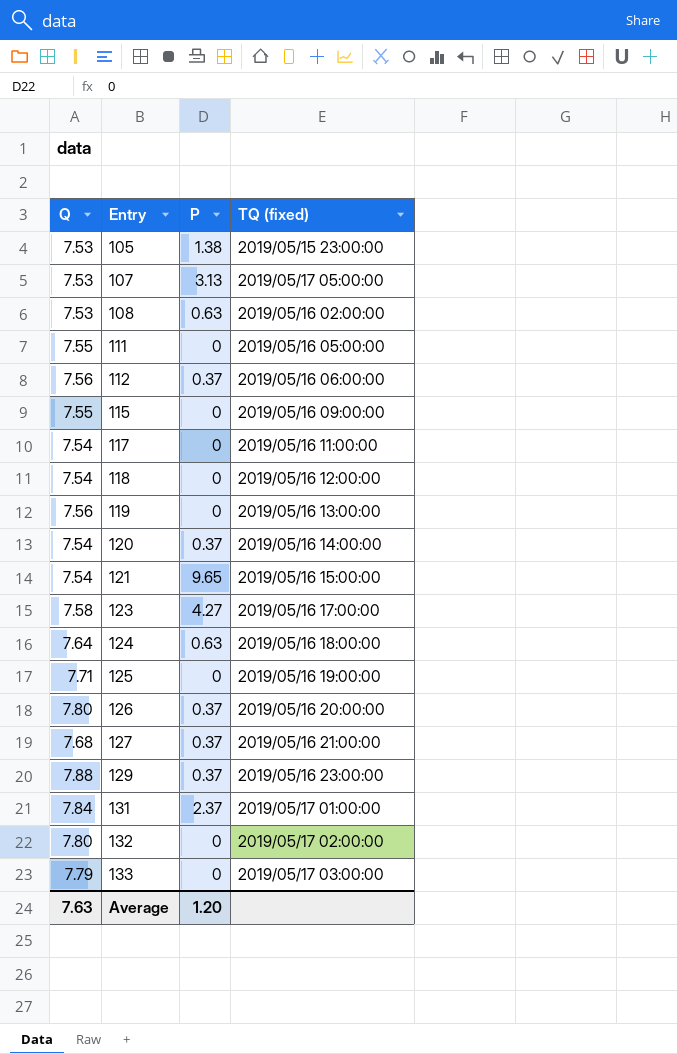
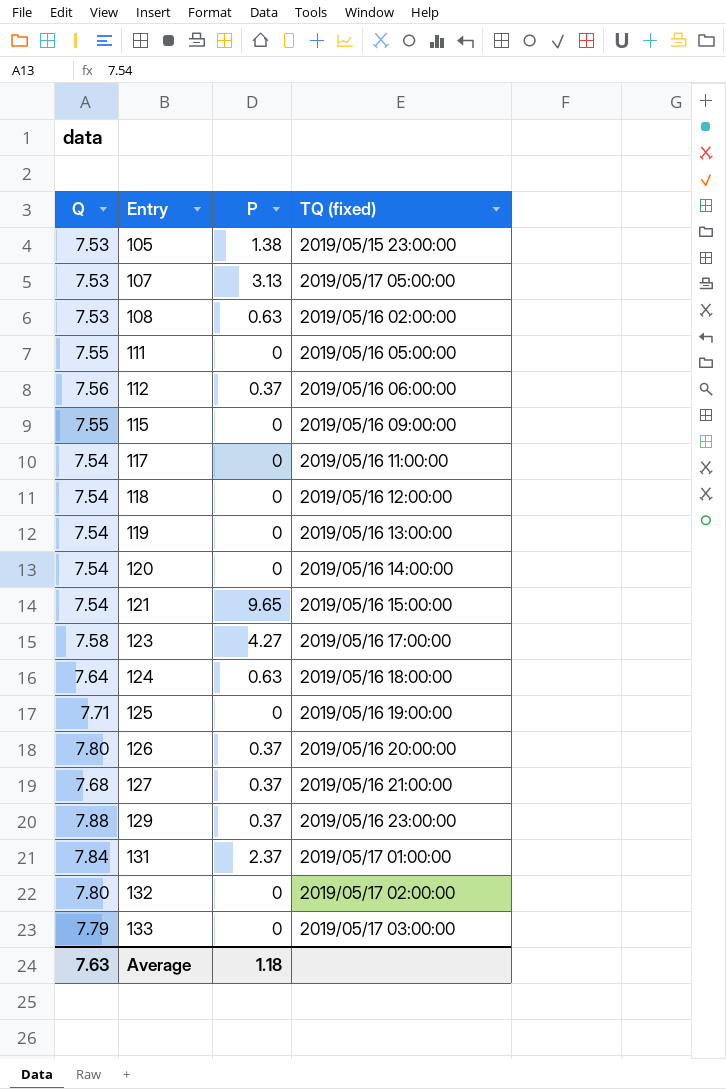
119 | Q: 7.56 -> 7.54
120 | P: 0.37 -> 0
Average | P: 1.20 -> 1.18

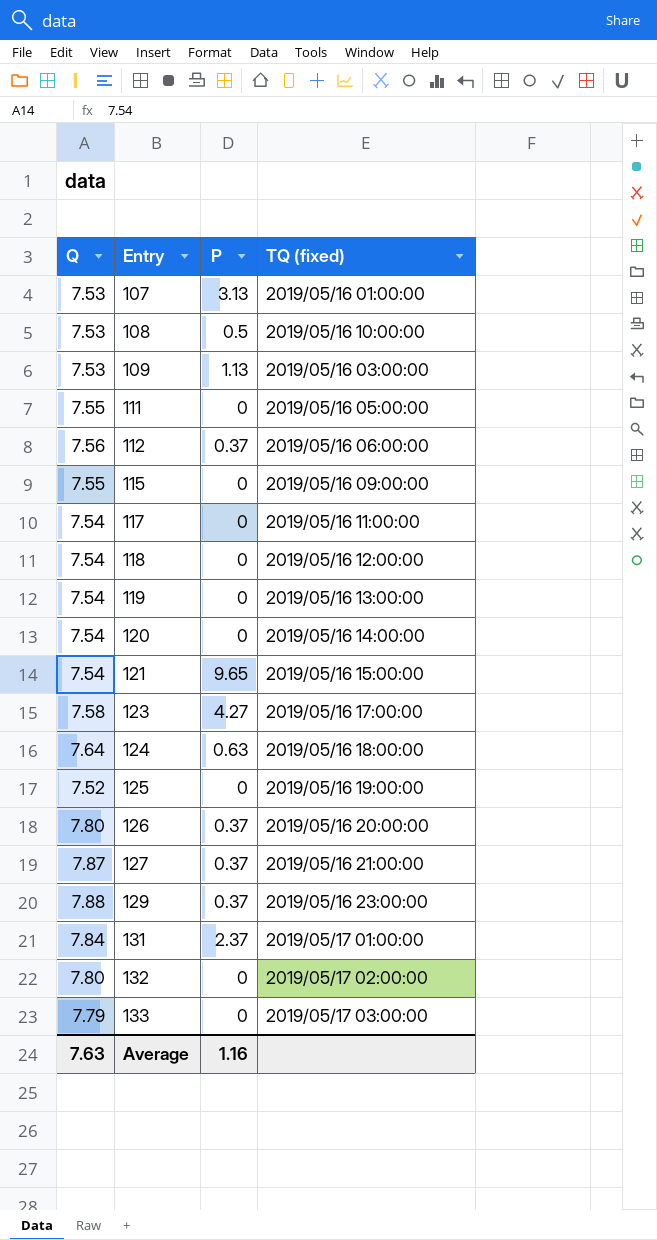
row 105: 7.53 | 1.38 | 2019/05/15 23:00:00 -> none
107 | TQ (fixed): 2019/05/17 05:00:00 -> 2019/05/16 01:00:00
108 | P: 0.63 -> 0.5
108 | TQ (fixed): 2019/05/16 02:00:00 -> 2019/05/16 10:00:00
row 109: none -> 7.53 | 1.13 | 2019/05/16 03:00:00
125 | Q: 7.71 -> 7.52
127 | Q: 7.68 -> 7.87
Average | P: 1.18 -> 1.16

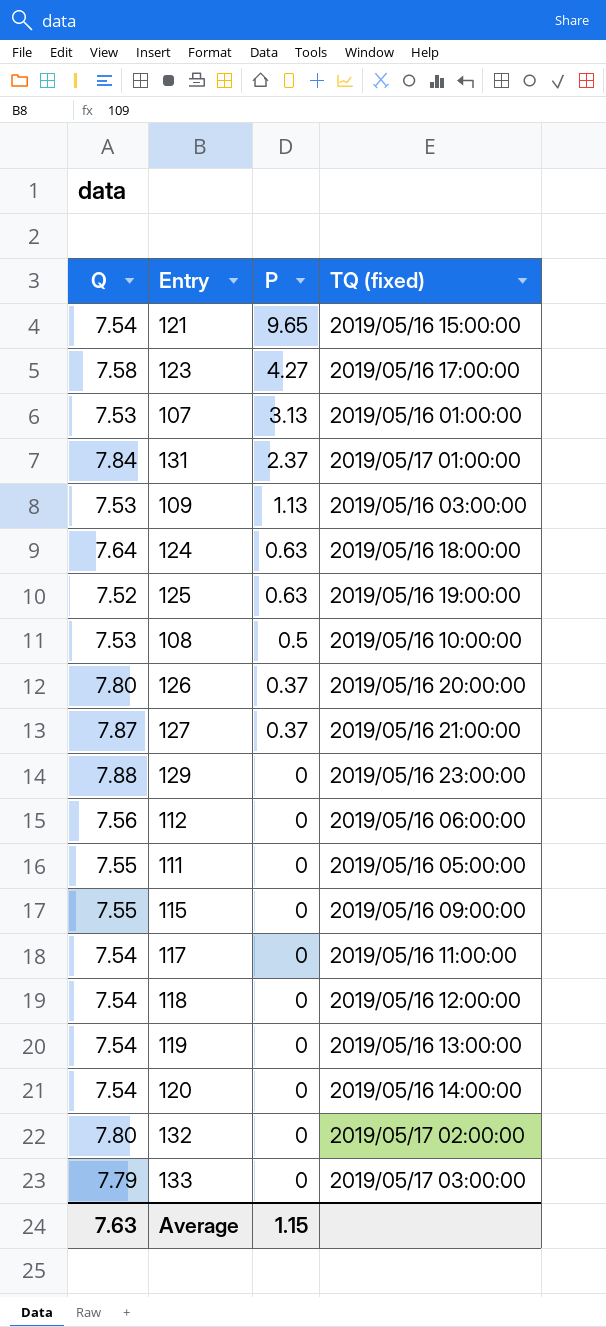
row order: Entry ascending -> P descending
125 | P: 0 -> 0.63
129 | P: 0.37 -> 0
112 | P: 0.37 -> 0
Average | P: 1.16 -> 1.15

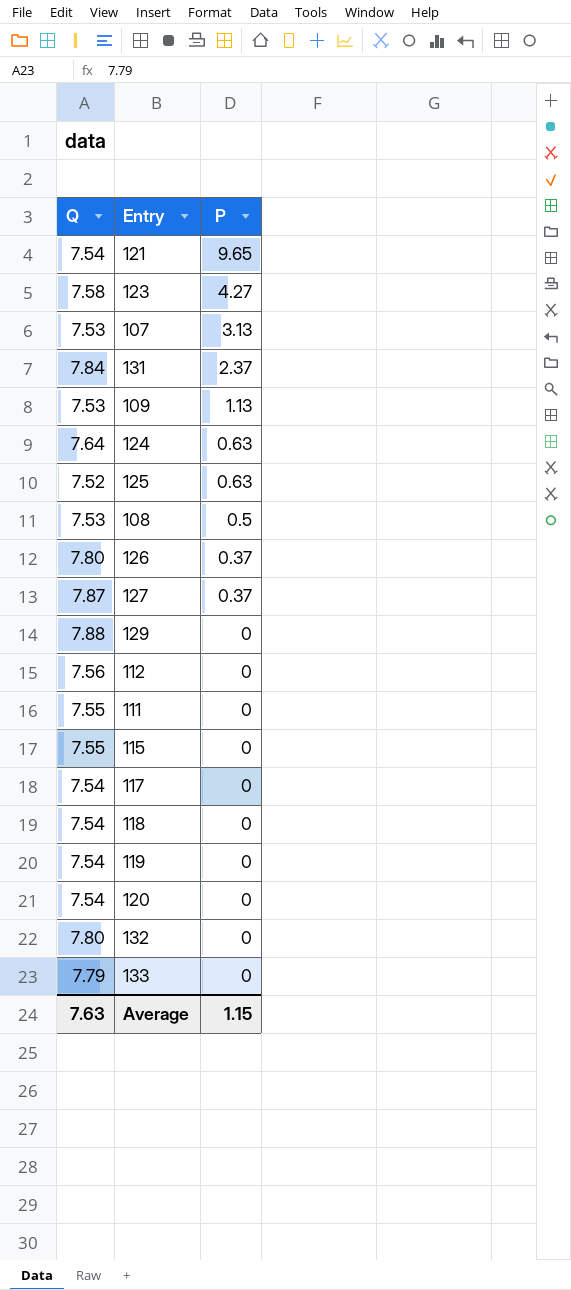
column TQ (fixed) | position: 4 -> none

